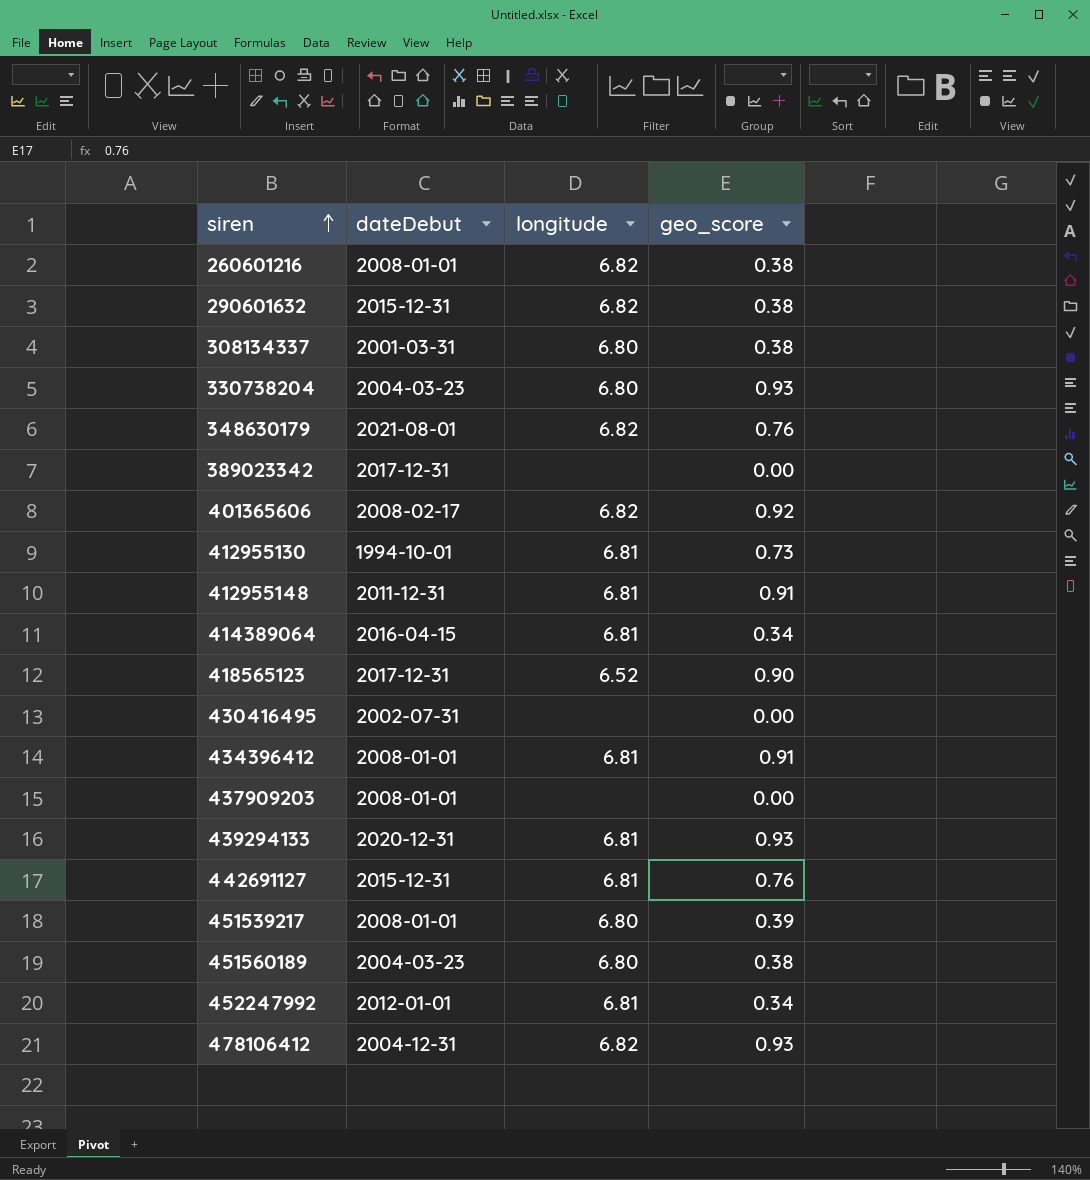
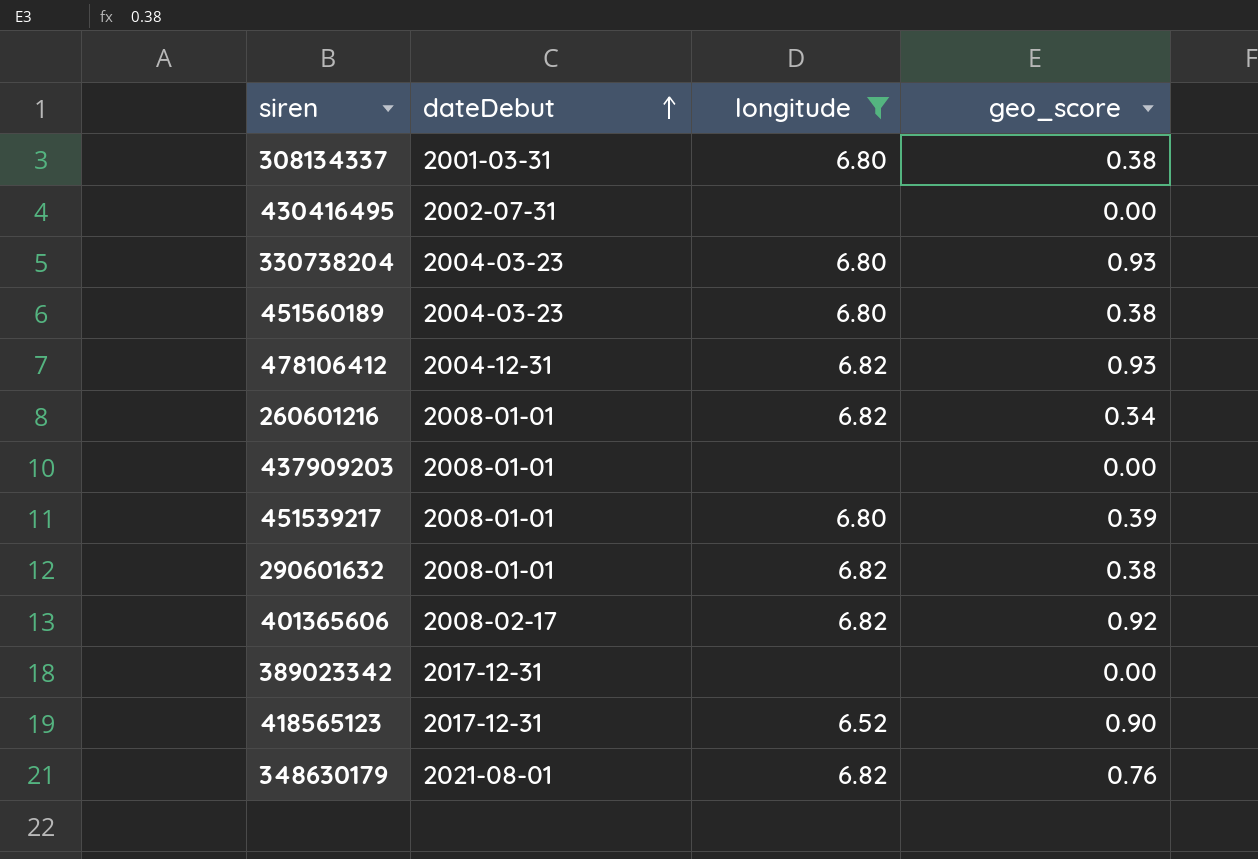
filter: none -> longitude != 6.81
row order: siren ascending -> dateDebut ascending
260601216 | geo_score: 0.38 -> 0.34
290601632 | dateDebut: 2015-12-31 -> 2008-01-01

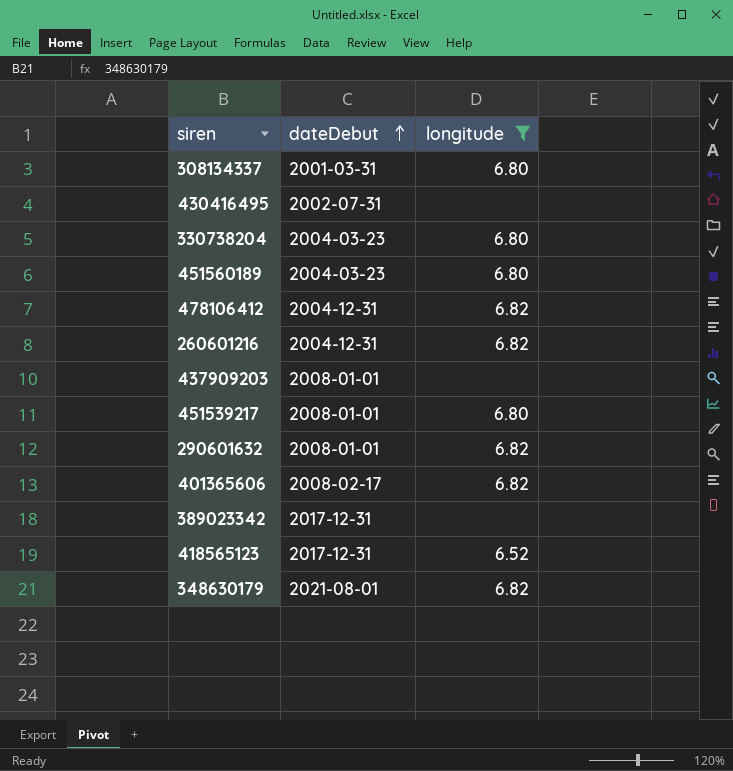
column geo_score | position: 4 -> none
260601216 | dateDebut: 2008-01-01 -> 2004-12-31

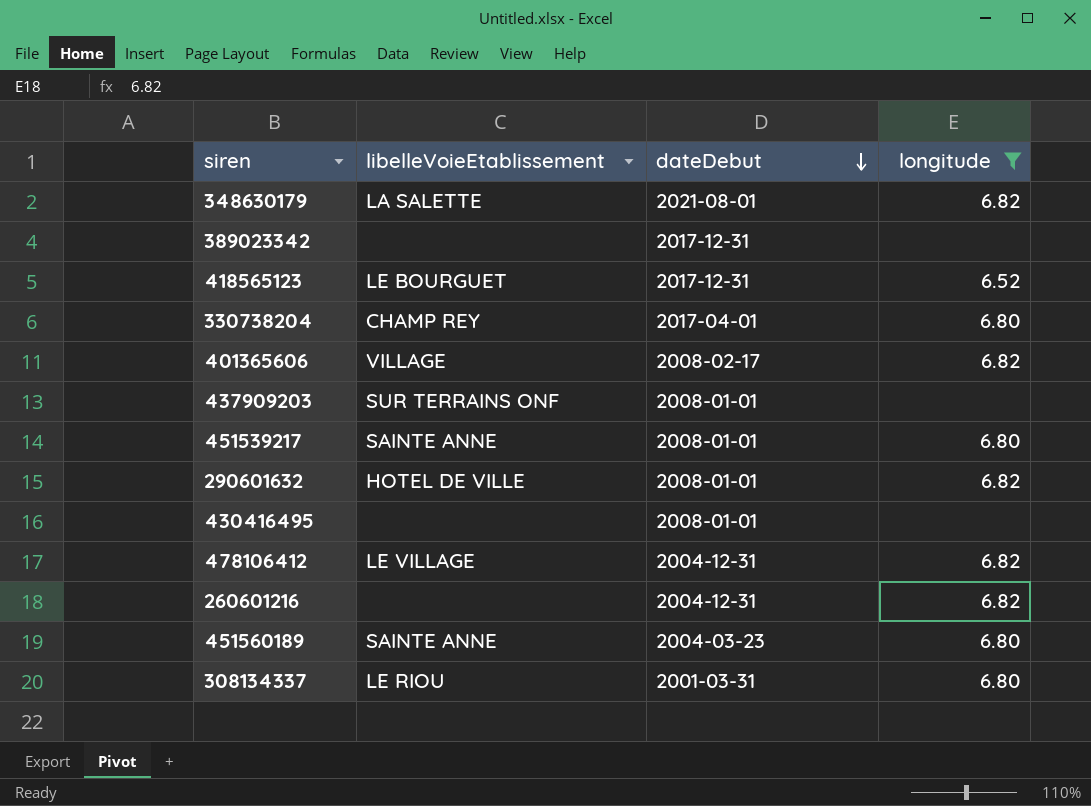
row order: dateDebut ascending -> dateDebut descending
column libelleVoieEtablissement | position: none -> 2
330738204 | dateDebut: 2004-03-23 -> 2017-04-01
430416495 | dateDebut: 2002-07-31 -> 2008-01-01

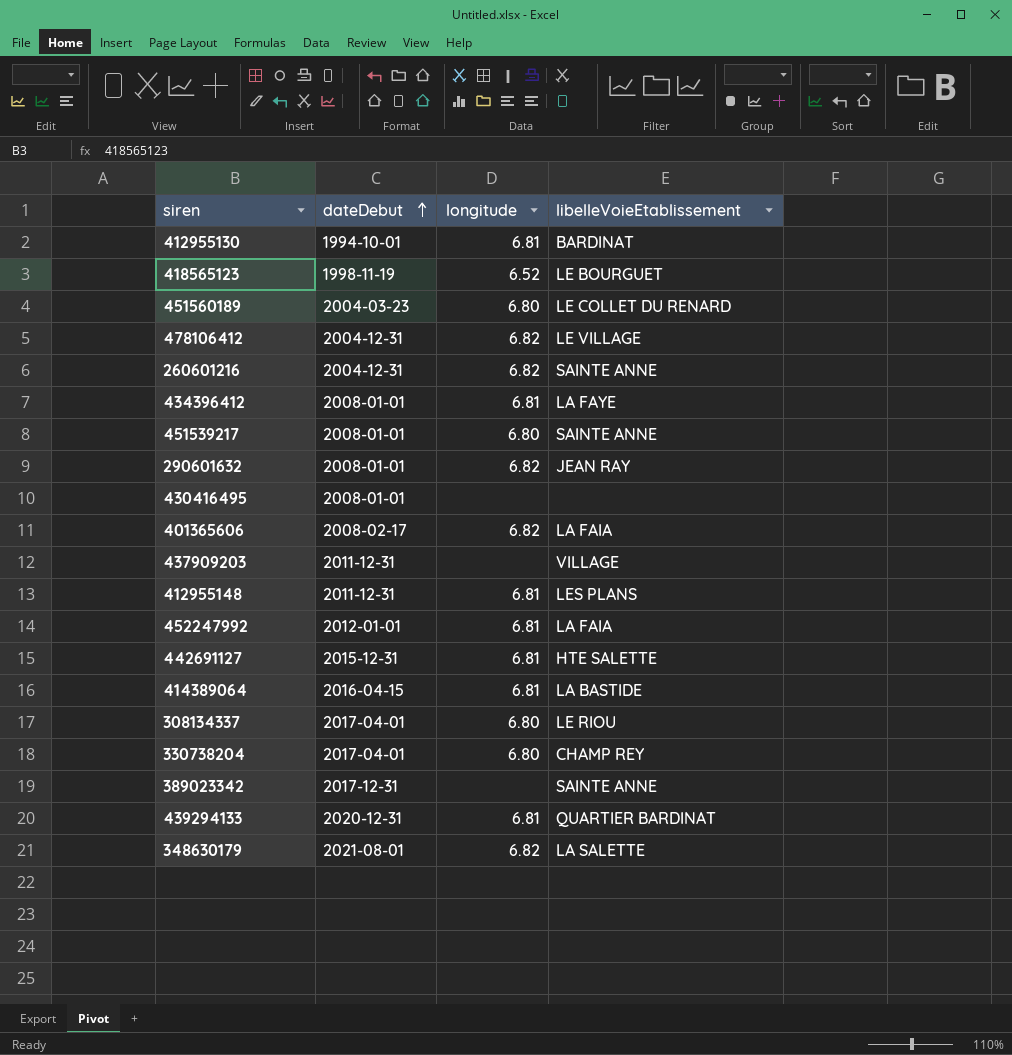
filter: longitude != 6.81 -> none
row order: dateDebut descending -> dateDebut ascending
column libelleVoieEtablissement | position: 2 -> 4
418565123 | dateDebut: 2017-12-31 -> 1998-11-19
451560189 | libelleVoieEtablissement: SAINTE ANNE -> LE COLLET DU RENARD
260601216 | libelleVoieEtablissement: none -> SAINTE ANNE
290601632 | libelleVoieEtablissement: HOTEL DE VILLE -> JEAN RAY
401365606 | libelleVoieEtablissement: VILLAGE -> LA FAIA
437909203 | dateDebut: 2008-01-01 -> 2011-12-31
437909203 | libelleVoieEtablissement: SUR TERRAINS ONF -> VILLAGE
308134337 | dateDebut: 2001-03-31 -> 2017-04-01
389023342 | libelleVoieEtablissement: none -> SAINTE ANNE

